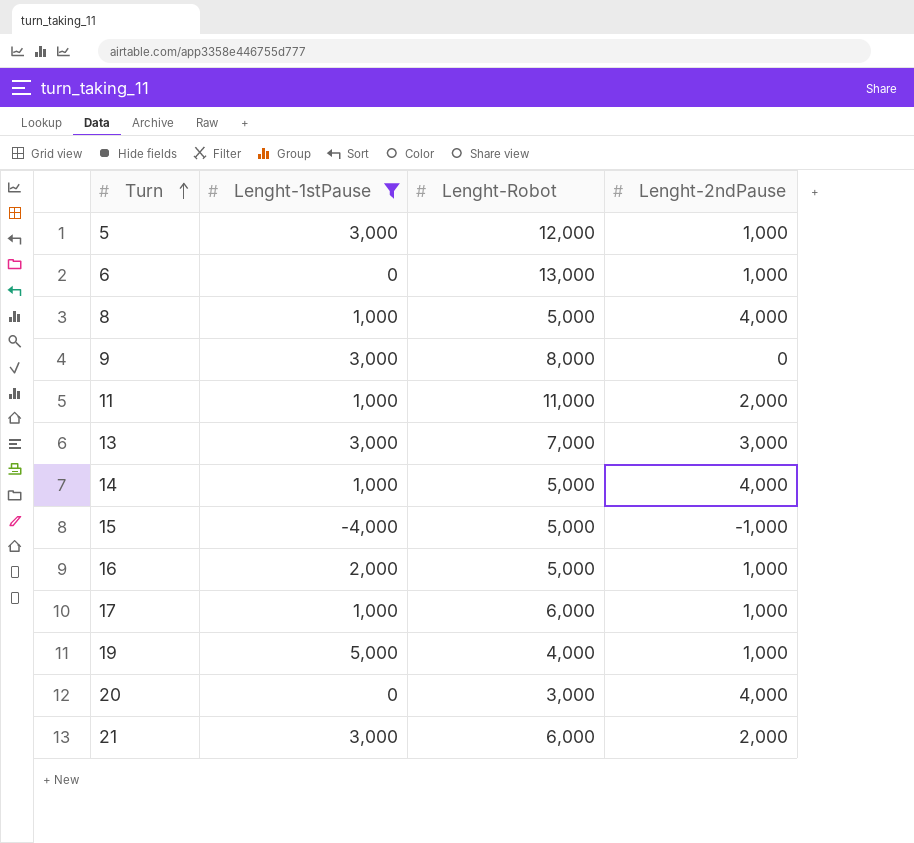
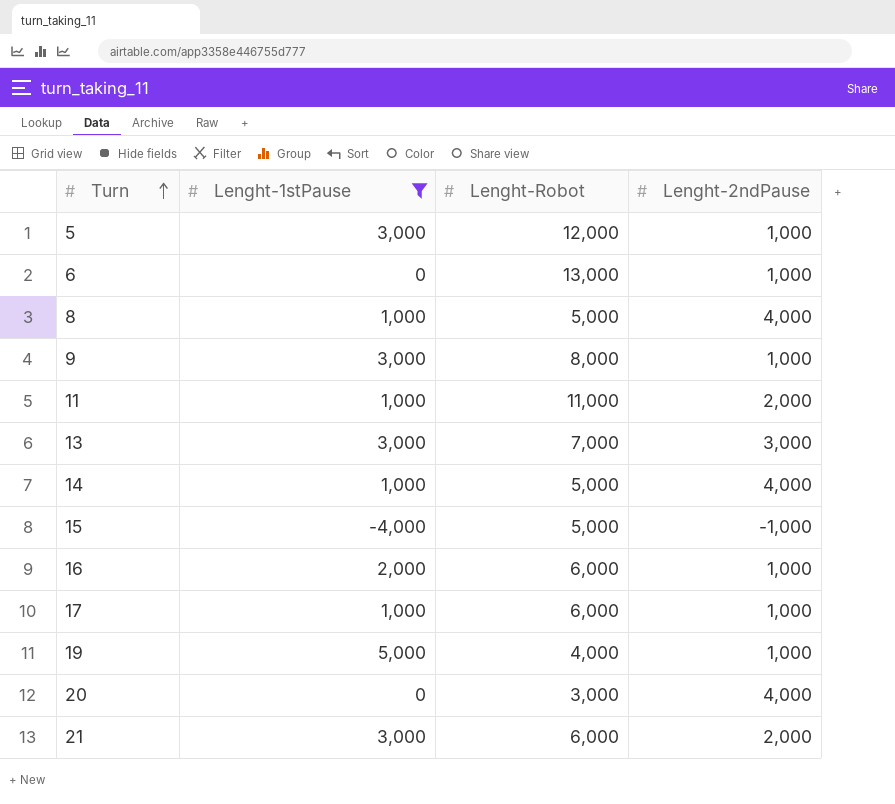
9 | Lenght-2ndPause: 0 -> 1,000
16 | Lenght-Robot: 5,000 -> 6,000

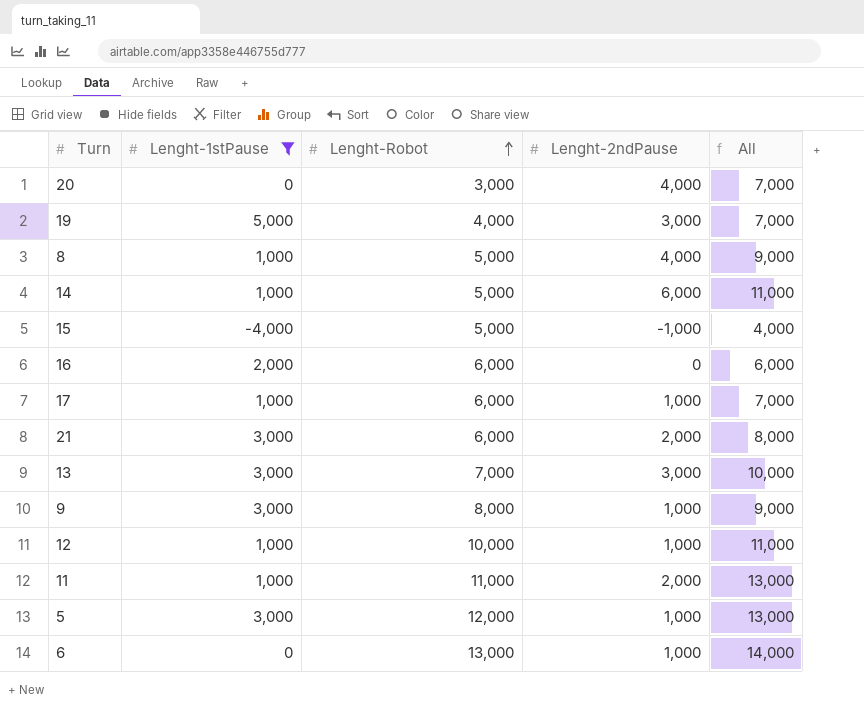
row order: Turn ascending -> Lenght-Robot ascending
column All | formula: none -> [Lenght-Robot] + [Lenght-2ndPause]
19 | Lenght-2ndPause: 1,000 -> 3,000
14 | Lenght-2ndPause: 4,000 -> 6,000
16 | Lenght-2ndPause: 1,000 -> 0
row 12: none -> 1,000 | 10,000 | 1,000 | 11,000

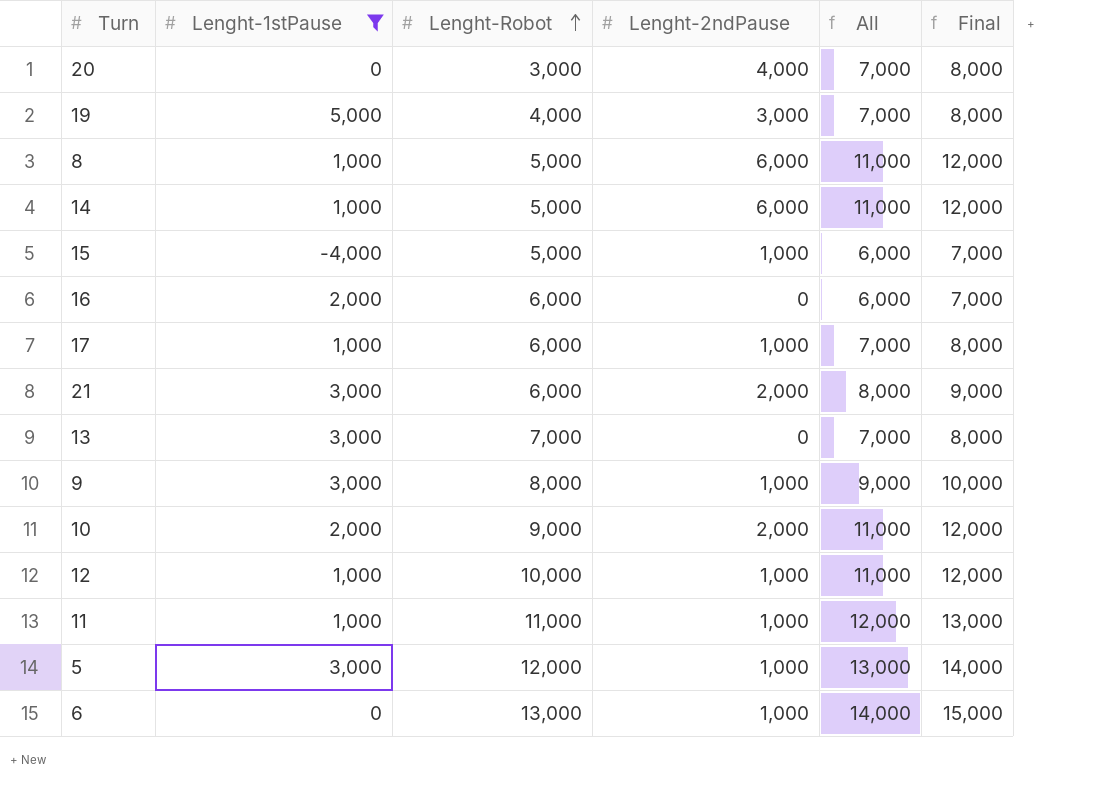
column Final | formula: none -> [All] + 1000
8 | Lenght-2ndPause: 4,000 -> 6,000
8 | All: 9,000 -> 11,000
15 | Lenght-2ndPause: -1,000 -> 1,000
15 | All: 4,000 -> 6,000
13 | Lenght-2ndPause: 3,000 -> 0
13 | All: 10,000 -> 7,000
row 10: none -> 2,000 | 9,000 | 2,000 | 11,000 | 12,000
11 | Lenght-2ndPause: 2,000 -> 1,000
11 | All: 13,000 -> 12,000

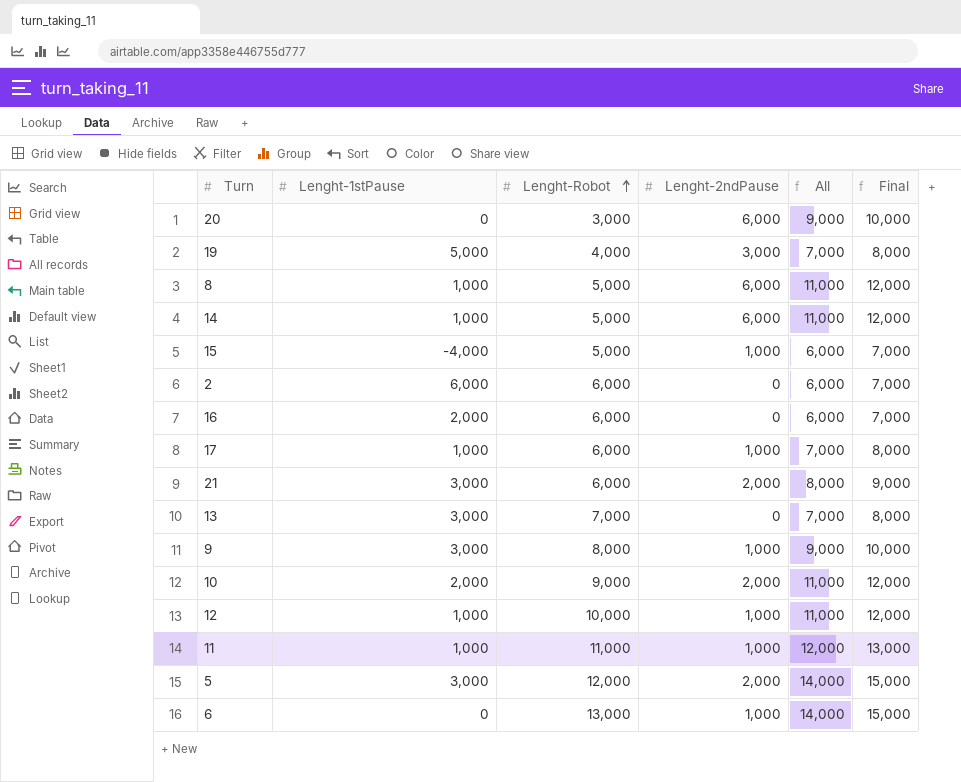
filter: Lenght-1stPause != 6,000 -> none
20 | Lenght-2ndPause: 4,000 -> 6,000
20 | All: 7,000 -> 9,000
20 | Final: 8,000 -> 10,000
5 | Lenght-2ndPause: 1,000 -> 2,000
5 | All: 13,000 -> 14,000
5 | Final: 14,000 -> 15,000

